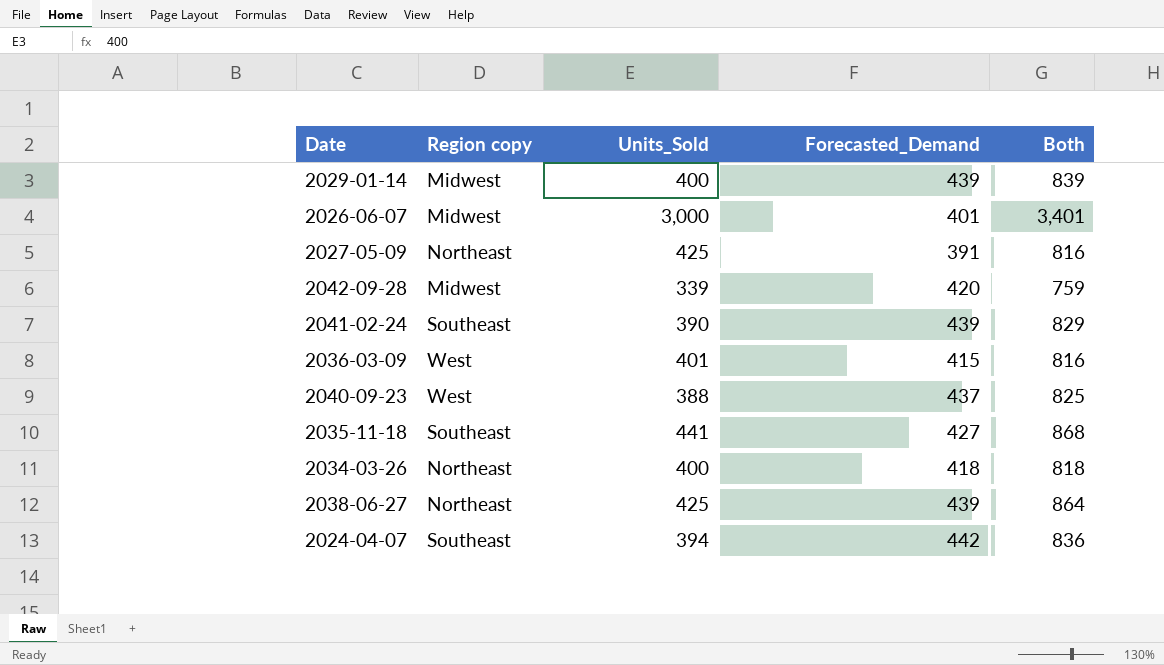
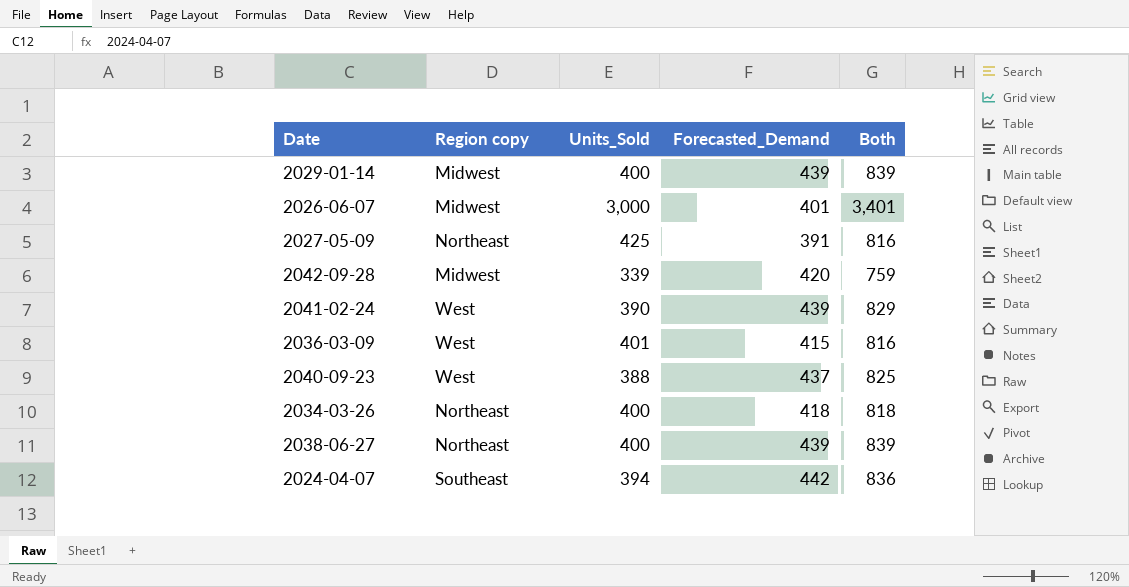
row 2035-11-18: Southeast | 441 | 427 | 868 -> none
2041-02-24 | Region copy: Southeast -> West
2038-06-27 | Units_Sold: 425 -> 400
2038-06-27 | Both: 864 -> 839

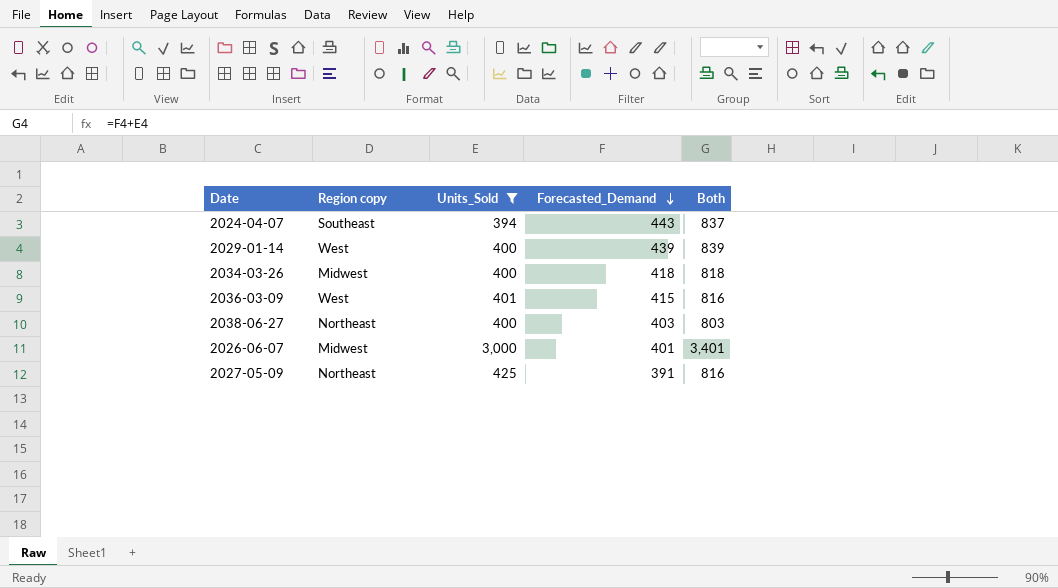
filter: none -> Units_Sold >= 394
row order: none -> Forecasted_Demand descending
2024-04-07 | Forecasted_Demand: 442 -> 443
2024-04-07 | Both: 836 -> 837
2029-01-14 | Region copy: Midwest -> West
2034-03-26 | Region copy: Northeast -> Midwest
2038-06-27 | Forecasted_Demand: 439 -> 403
2038-06-27 | Both: 839 -> 803

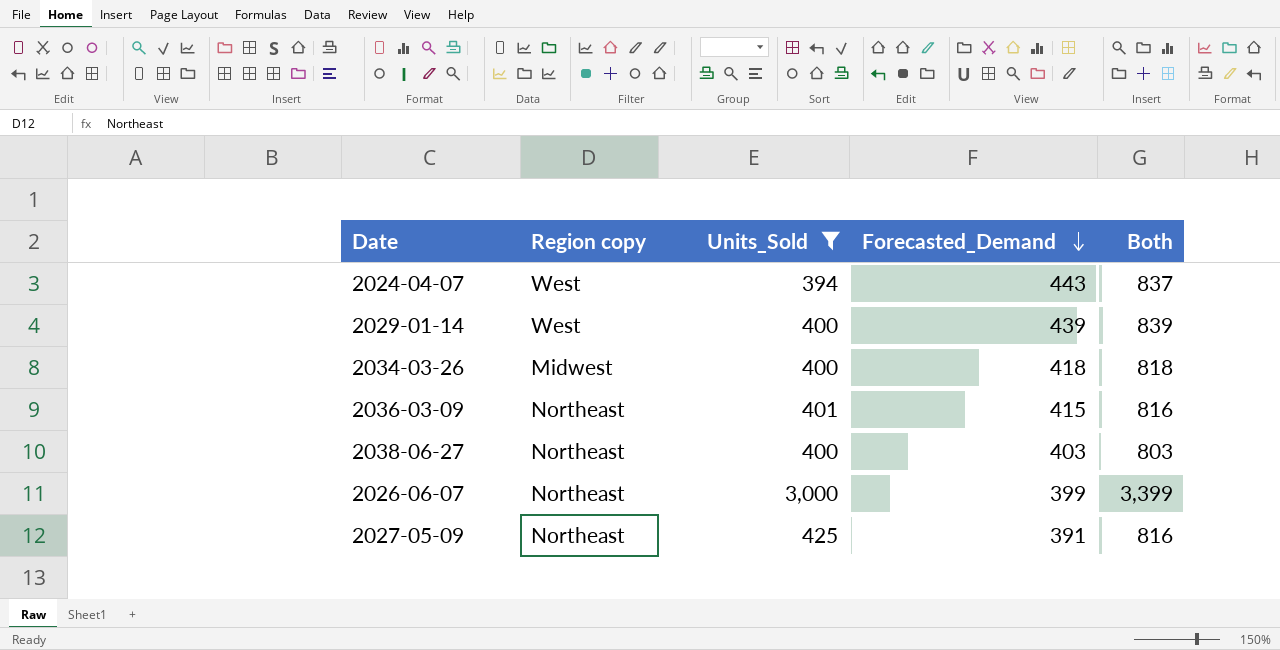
2024-04-07 | Region copy: Southeast -> West
2036-03-09 | Region copy: West -> Northeast
2026-06-07 | Region copy: Midwest -> Northeast
2026-06-07 | Forecasted_Demand: 401 -> 399
2026-06-07 | Both: 3,401 -> 3,399

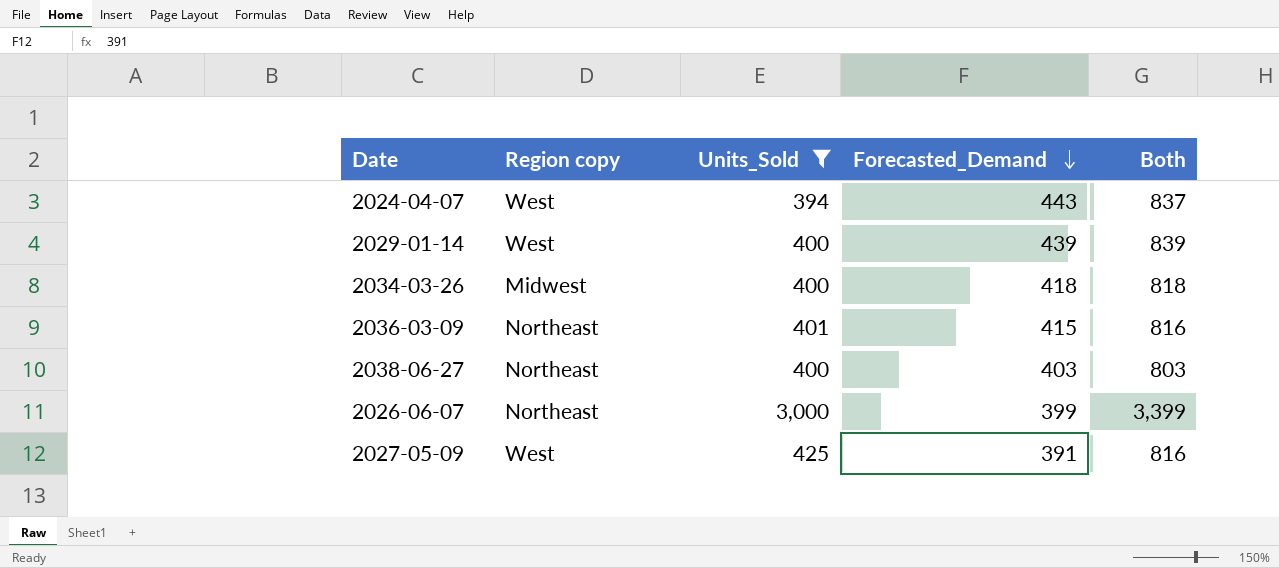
2027-05-09 | Region copy: Northeast -> West

